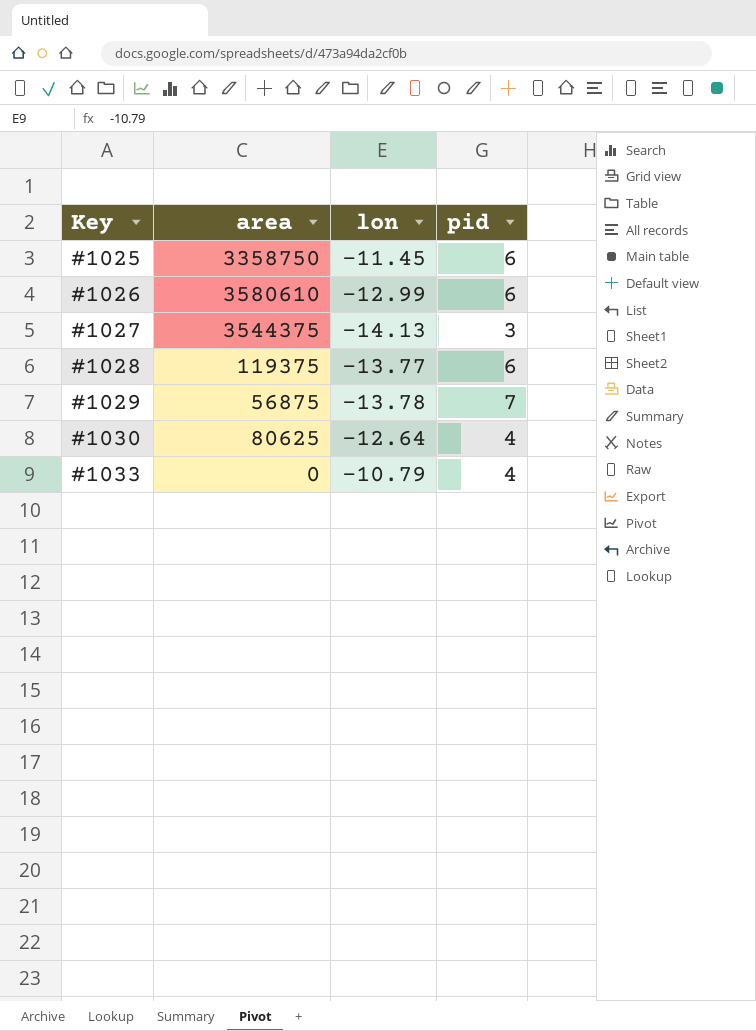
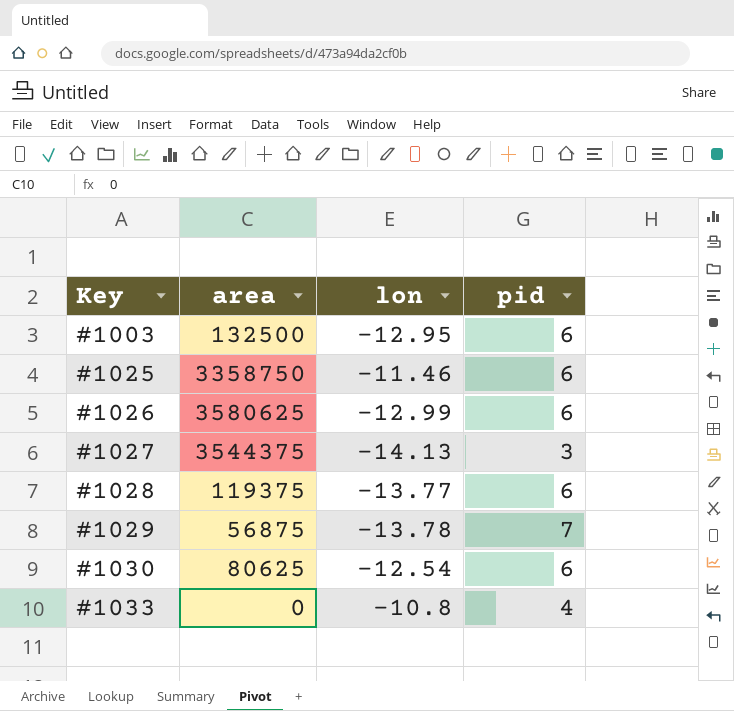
row #1003: none -> 132500 | -12.95 | 6
#1025 | lon: -11.45 -> -11.46
#1026 | area: 3580610 -> 3580625
#1030 | lon: -12.64 -> -12.54
#1030 | pid: 4 -> 6
#1033 | lon: -10.79 -> -10.8

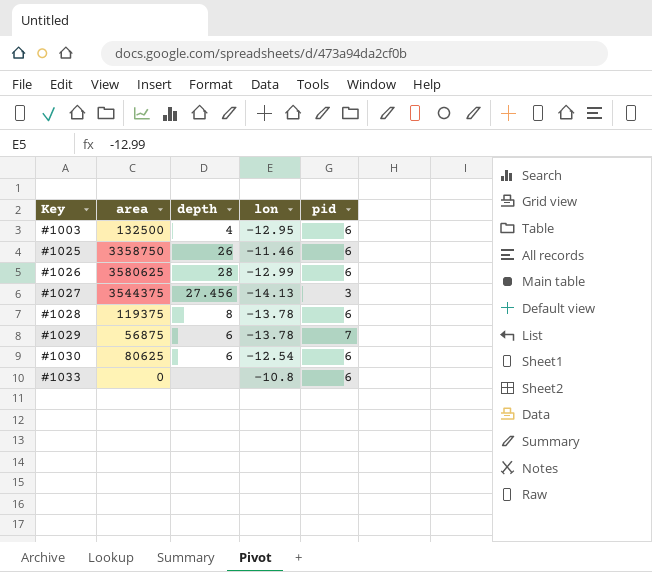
column depth | position: none -> 3
#1028 | lon: -13.77 -> -13.78
#1033 | pid: 4 -> 6

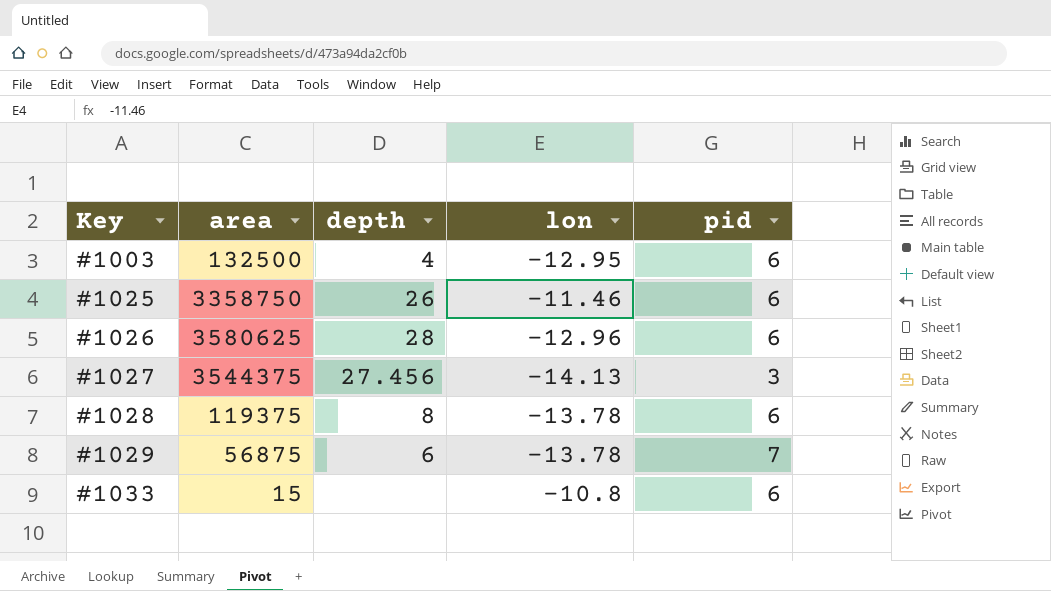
row #1030: 80625 | 6 | -12.54 | 6 -> none
#1026 | lon: -12.99 -> -12.96
#1033 | area: 0 -> 15

